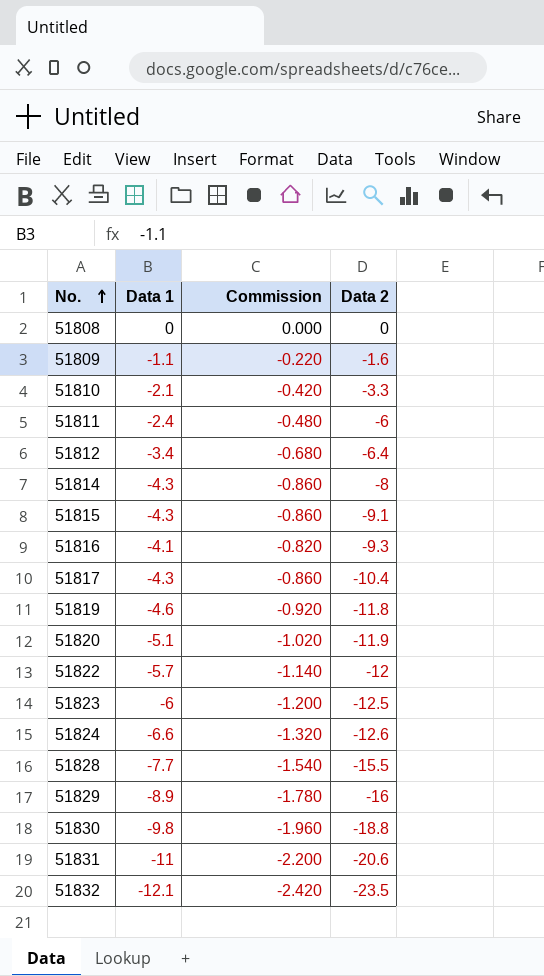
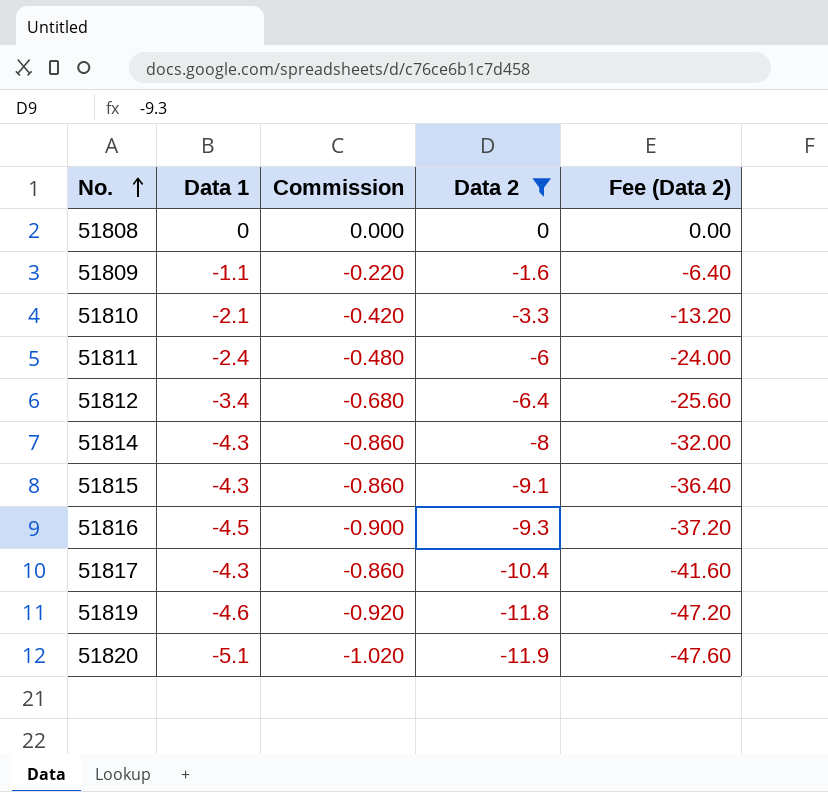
filter: none -> Data 2 >= -11.9
column Fee (Data 2) | formula: none -> [Data 2] * 4
51816 | Data 1: -4.1 -> -4.5
51816 | Commission: -0.820 -> -0.900

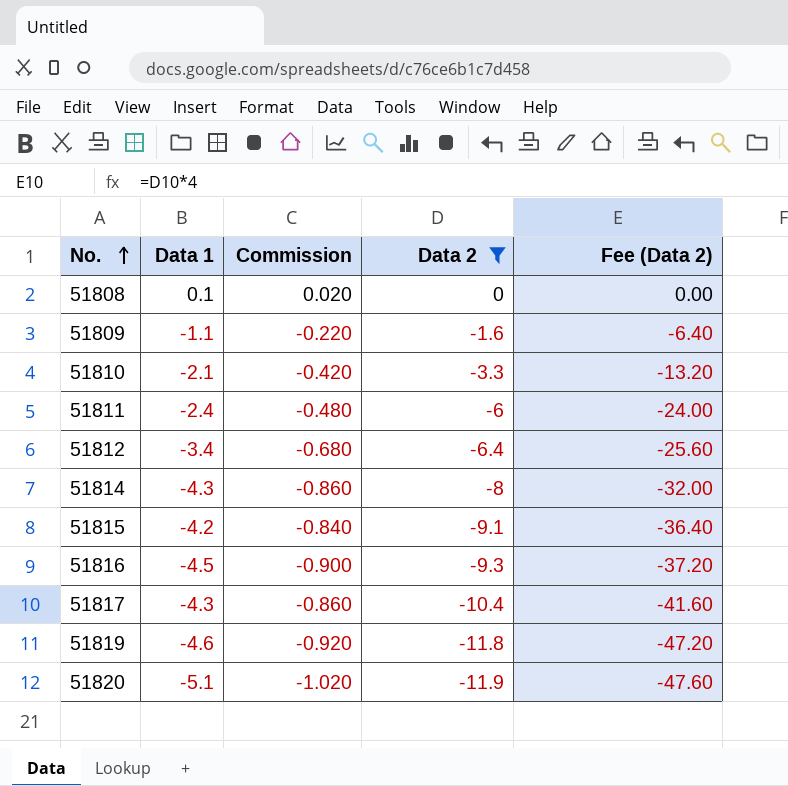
51808 | Data 1: 0 -> 0.1
51808 | Commission: 0.000 -> 0.020
51815 | Data 1: -4.3 -> -4.2
51815 | Commission: -0.860 -> -0.840

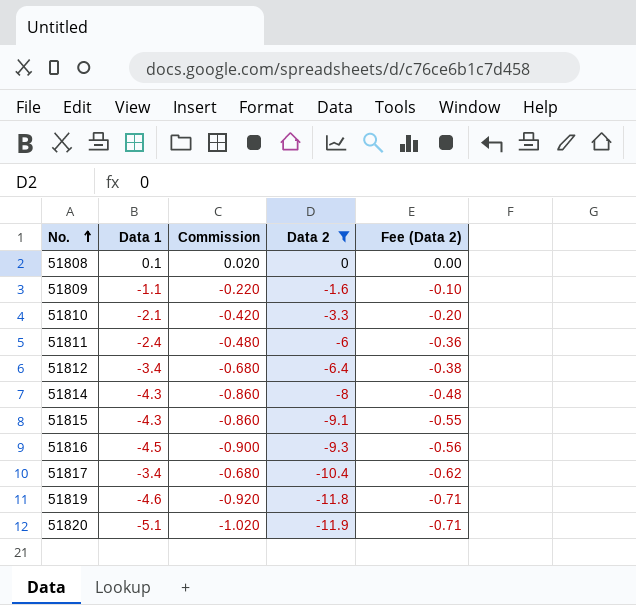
column Fee (Data 2) | formula: [Data 2] * 4 -> [Data 2] * 0.06
51815 | Data 1: -4.2 -> -4.3
51815 | Commission: -0.840 -> -0.860
51817 | Data 1: -4.3 -> -3.4
51817 | Commission: -0.860 -> -0.680

